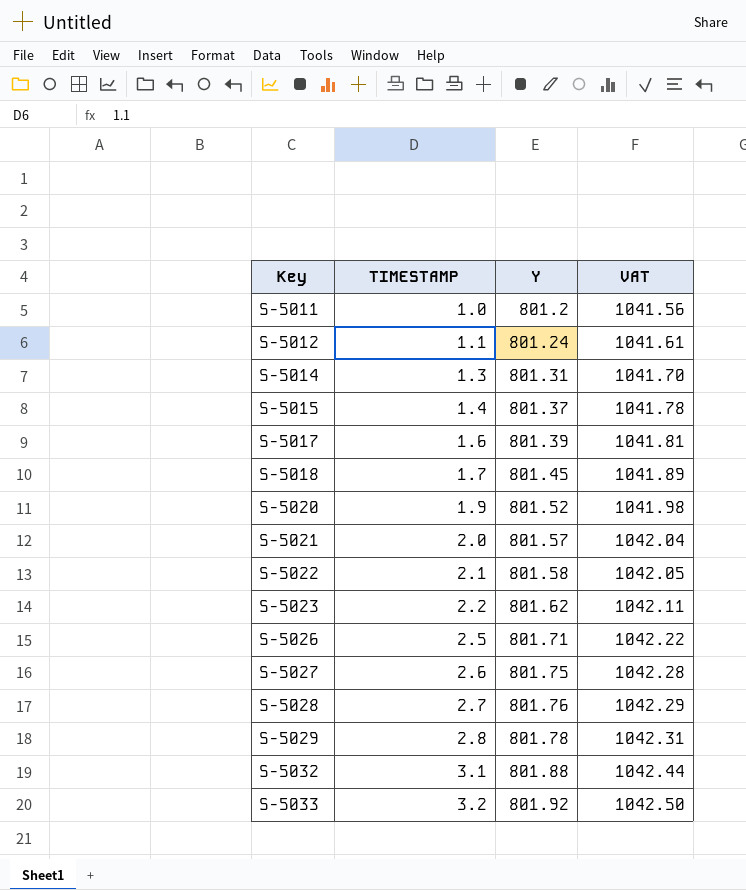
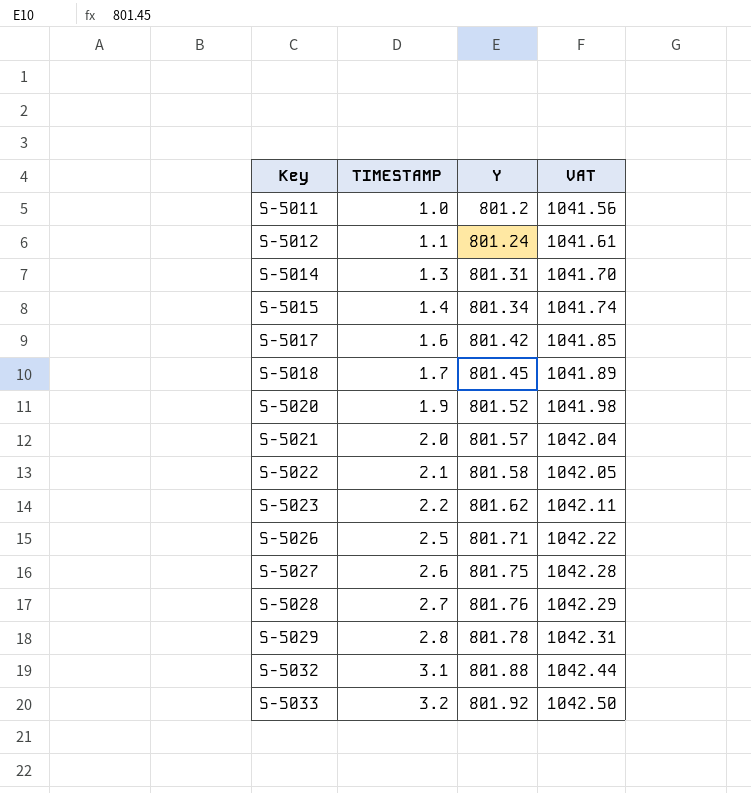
S-5015 | Y: 801.37 -> 801.34
S-5015 | VAT: 1041.78 -> 1041.74
S-5017 | Y: 801.39 -> 801.42
S-5017 | VAT: 1041.81 -> 1041.85

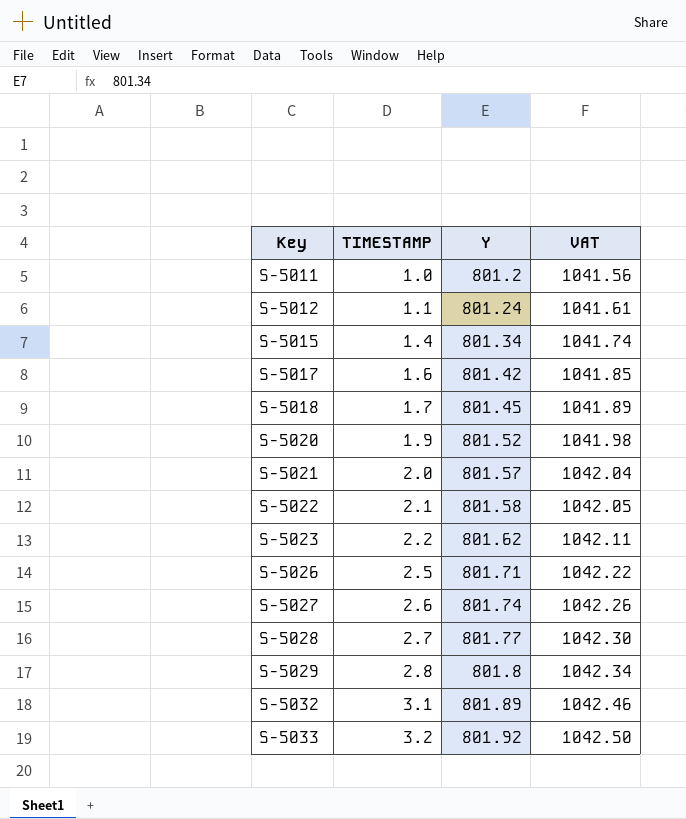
row S-5014: 1.3 | 801.31 | 1041.70 -> none
S-5027 | Y: 801.75 -> 801.74
S-5027 | VAT: 1042.28 -> 1042.26
S-5028 | Y: 801.76 -> 801.77
S-5028 | VAT: 1042.29 -> 1042.30
S-5029 | Y: 801.78 -> 801.8
S-5029 | VAT: 1042.31 -> 1042.34
S-5032 | Y: 801.88 -> 801.89
S-5032 | VAT: 1042.44 -> 1042.46

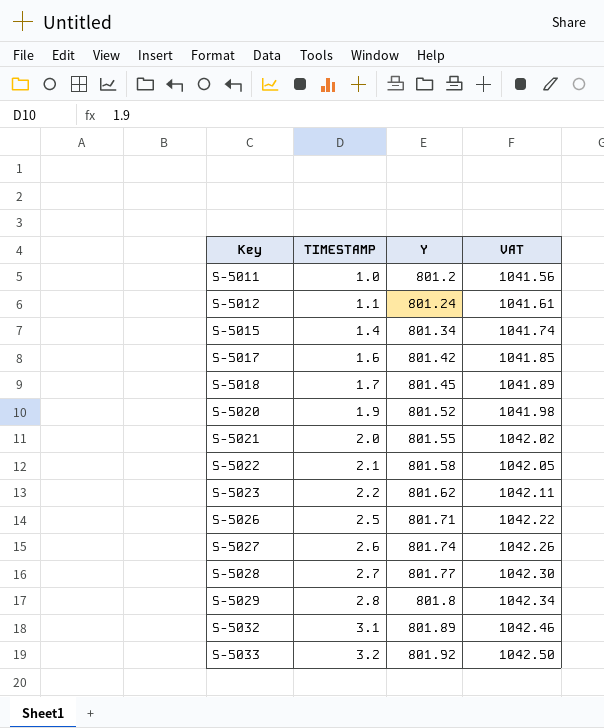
S-5021 | Y: 801.57 -> 801.55
S-5021 | VAT: 1042.04 -> 1042.02

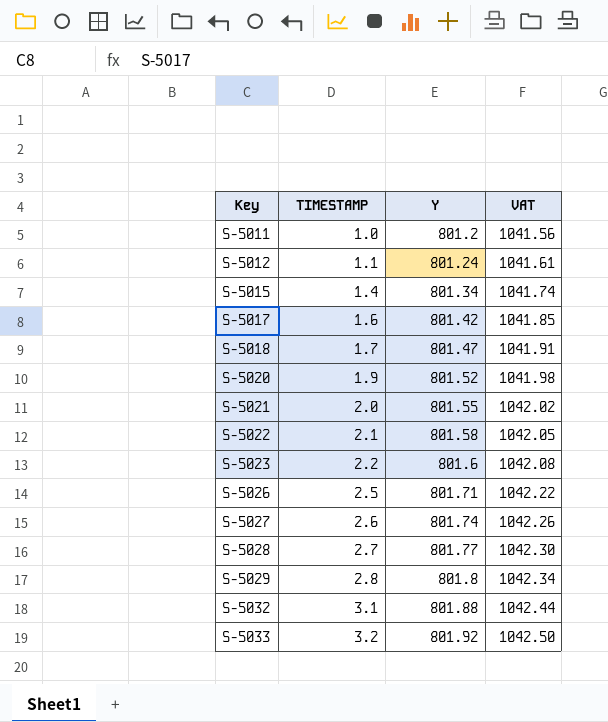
S-5018 | Y: 801.45 -> 801.47
S-5018 | VAT: 1041.89 -> 1041.91
S-5023 | Y: 801.62 -> 801.6
S-5023 | VAT: 1042.11 -> 1042.08
S-5032 | Y: 801.89 -> 801.88
S-5032 | VAT: 1042.46 -> 1042.44

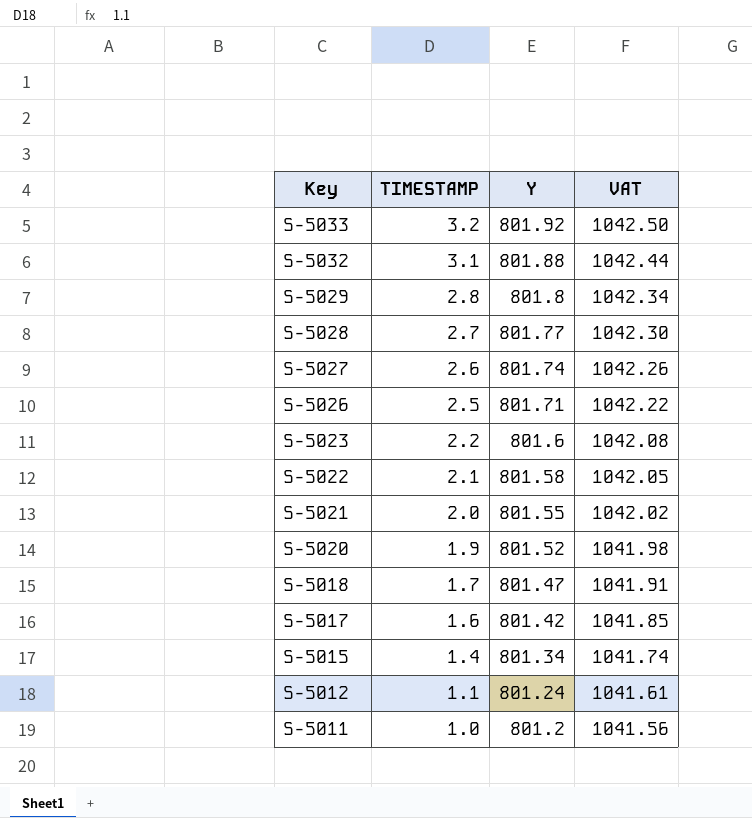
row order: Key ascending -> Key descending

